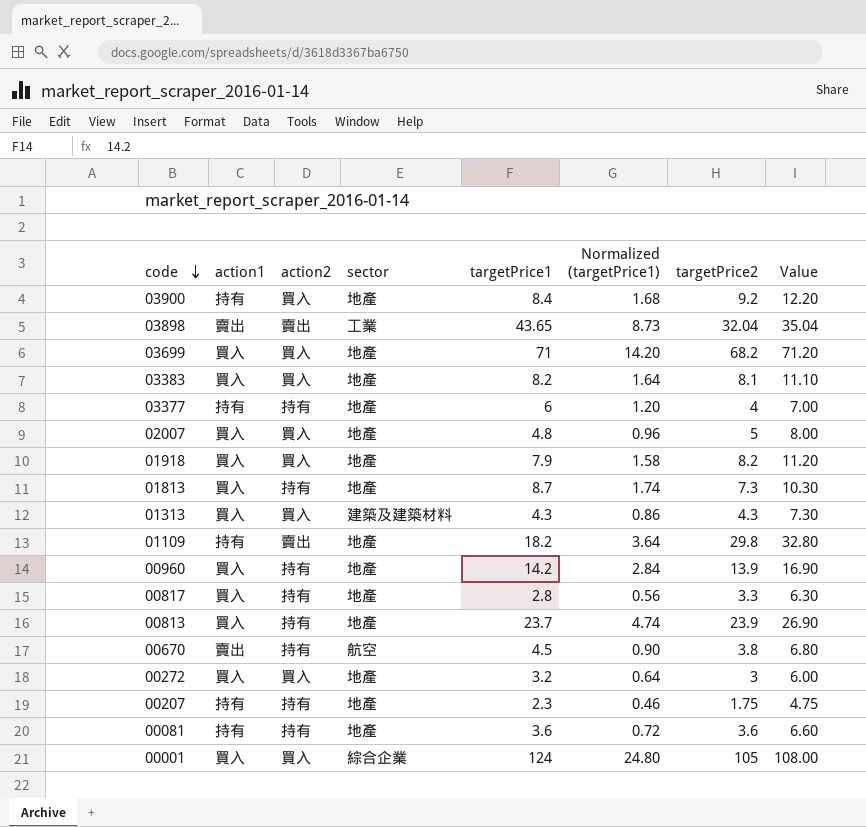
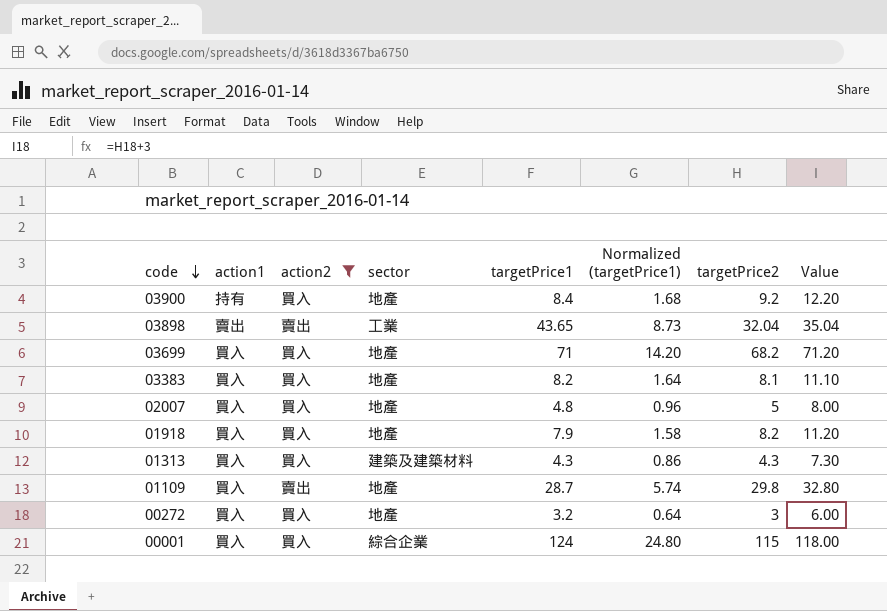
filter: none -> action2 != 持有
01109 | action1: 持有 -> 買入
01109 | targetPrice1: 18.2 -> 28.7
01109 | Normalized (targetPrice1): 3.64 -> 5.74
00001 | targetPrice2: 105 -> 115
00001 | Value: 108.00 -> 118.00

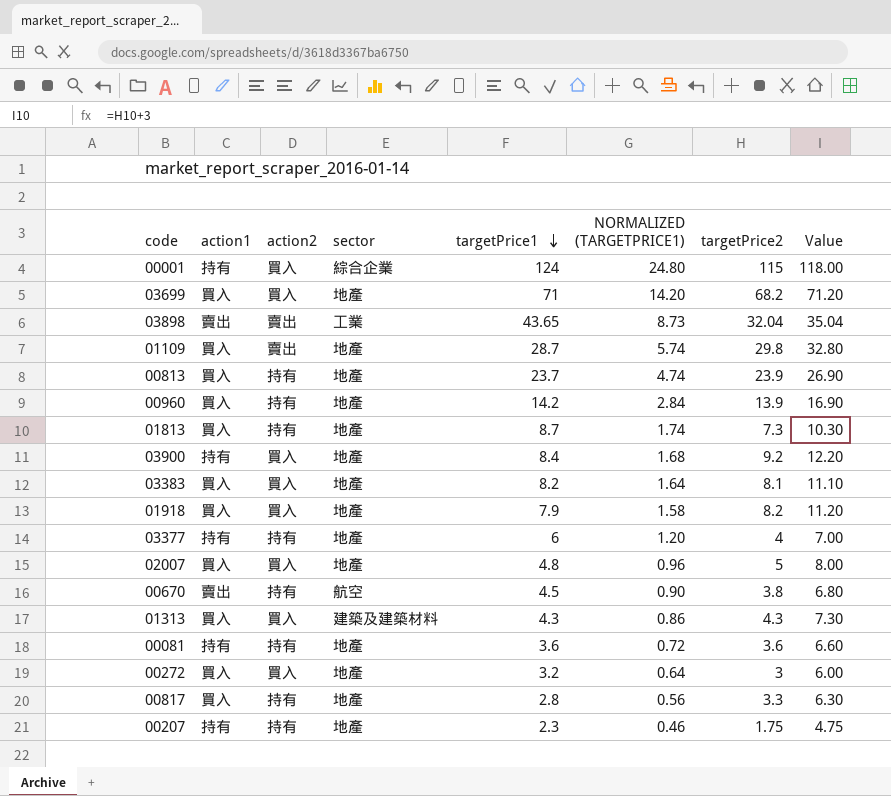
filter: action2 != 持有 -> none
row order: code descending -> targetPrice1 descending
column name: Normalized (targetPrice1) -> NORMALIZED (TARGETPRICE1)
00001 | action1: 買入 -> 持有

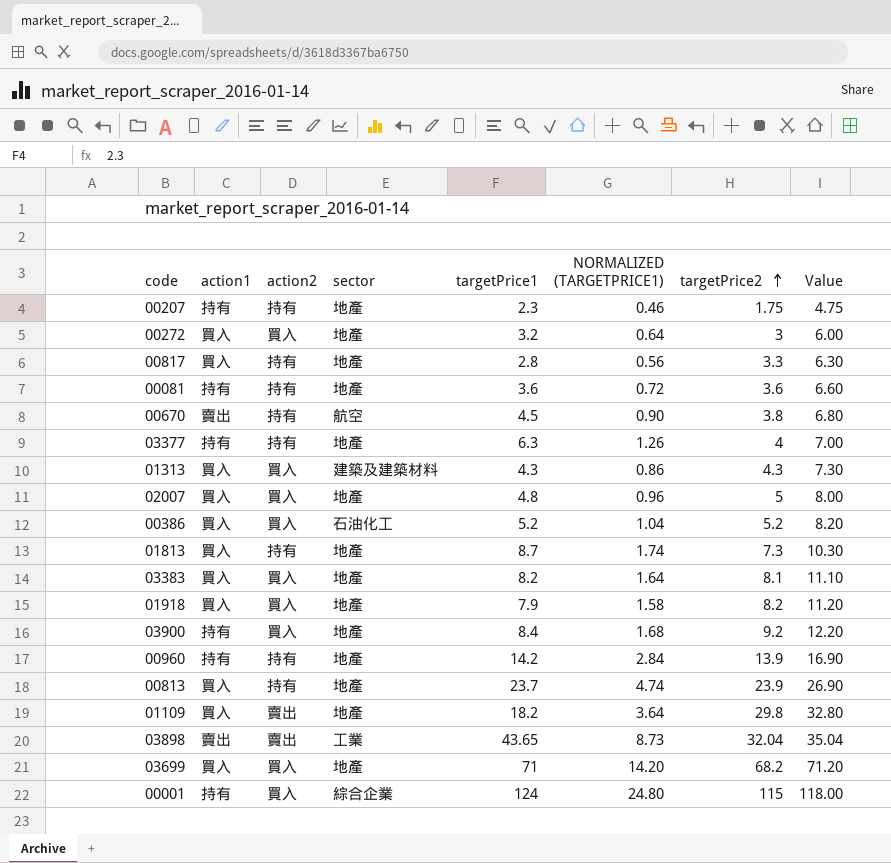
row order: targetPrice1 descending -> targetPrice2 ascending
03377 | targetPrice1: 6 -> 6.3
03377 | NORMALIZED (TARGETPRICE1): 1.20 -> 1.26
row 00386: none -> 買入 | 買入 | 石油化工 | 5.2 | 1.04 | 5.2 | 8.20
00960 | action1: 買入 -> 持有
01109 | targetPrice1: 28.7 -> 18.2
01109 | NORMALIZED (TARGETPRICE1): 5.74 -> 3.64

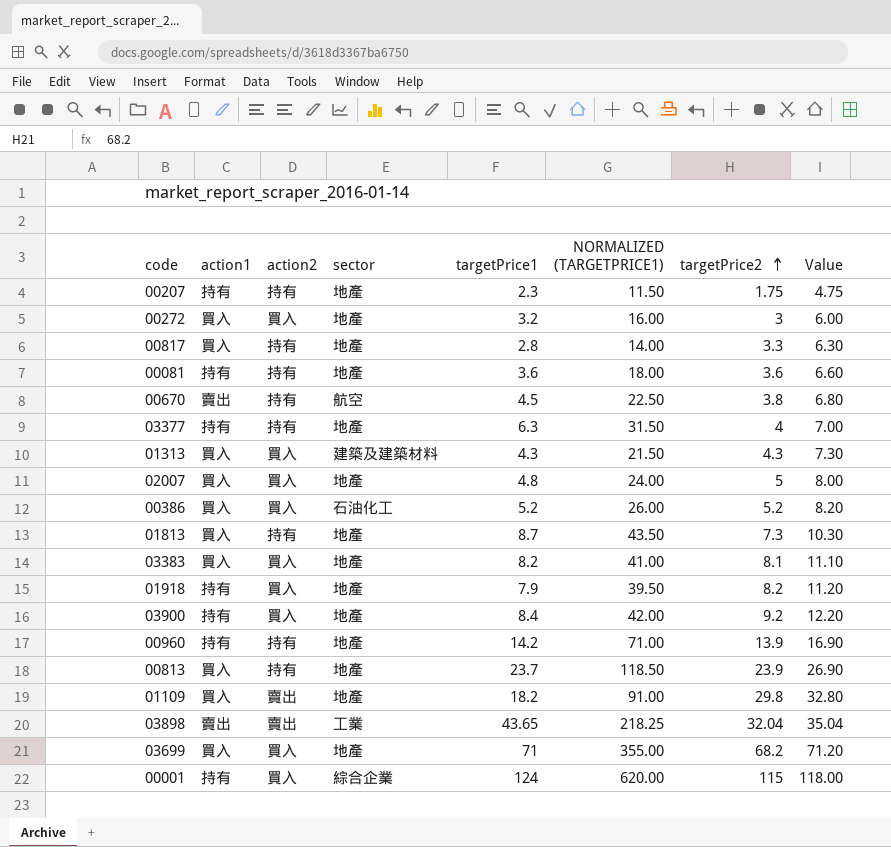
column NORMALIZED (TARGETPRICE1) | formula: [targetPrice1] * 0.2 -> [targetPrice1] * 5
01918 | action1: 買入 -> 持有

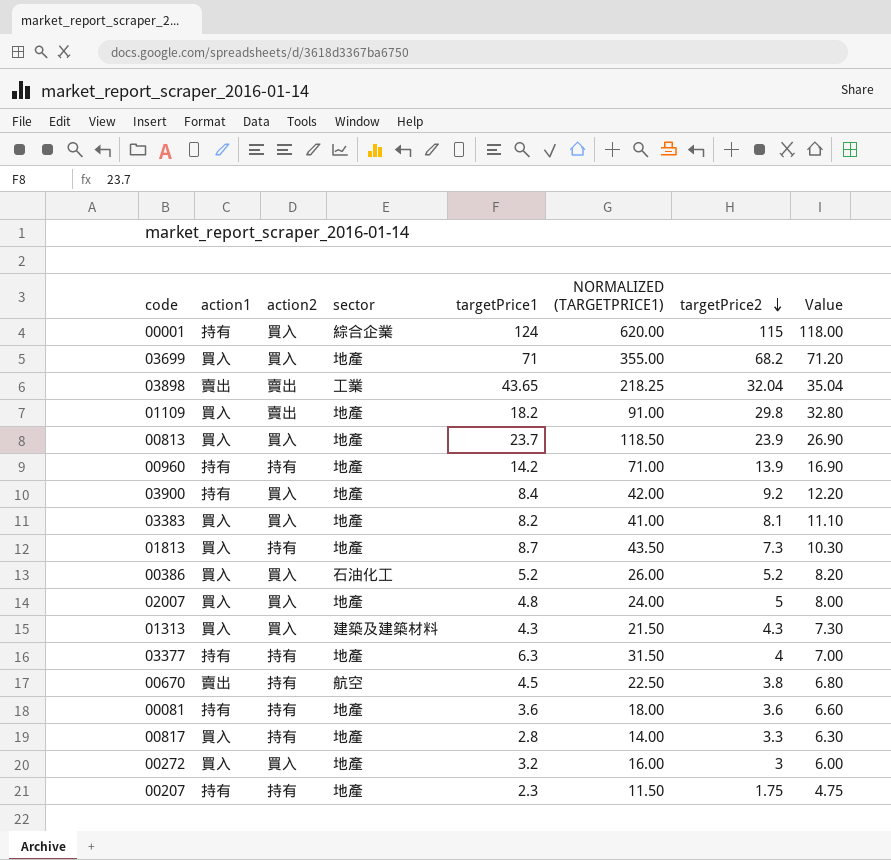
row order: targetPrice2 ascending -> targetPrice2 descending
row 01918: 持有 | 買入 | 地產 | 7.9 | 39.50 | 8.2 | 11.20 -> none
00813 | action2: 持有 -> 買入

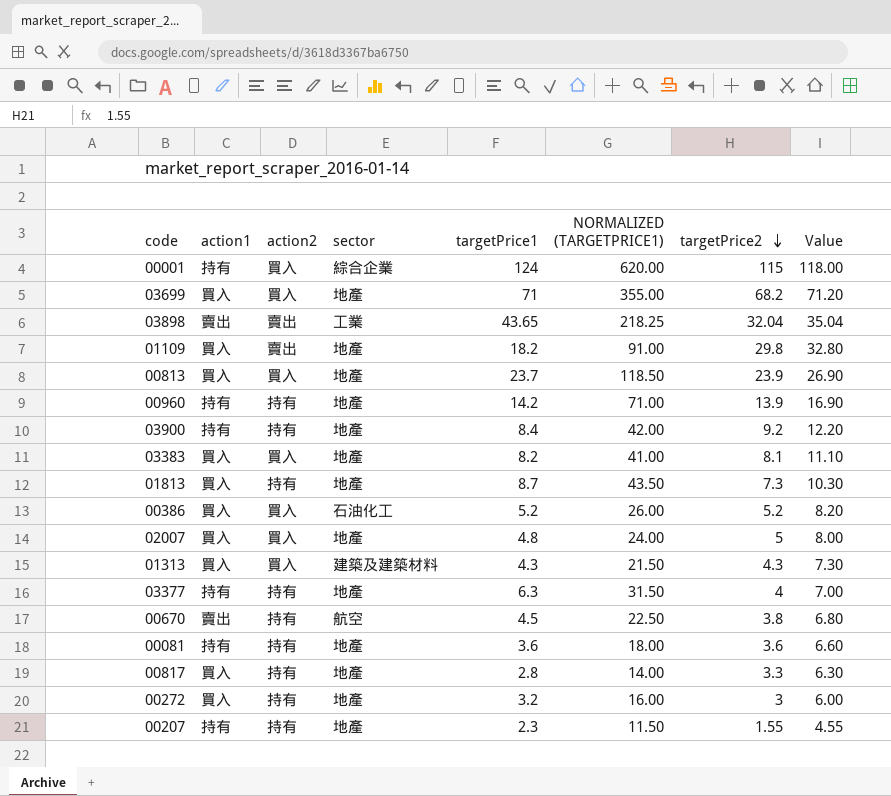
03900 | action2: 買入 -> 持有
00272 | action2: 買入 -> 持有
00207 | targetPrice2: 1.75 -> 1.55
00207 | Value: 4.75 -> 4.55

